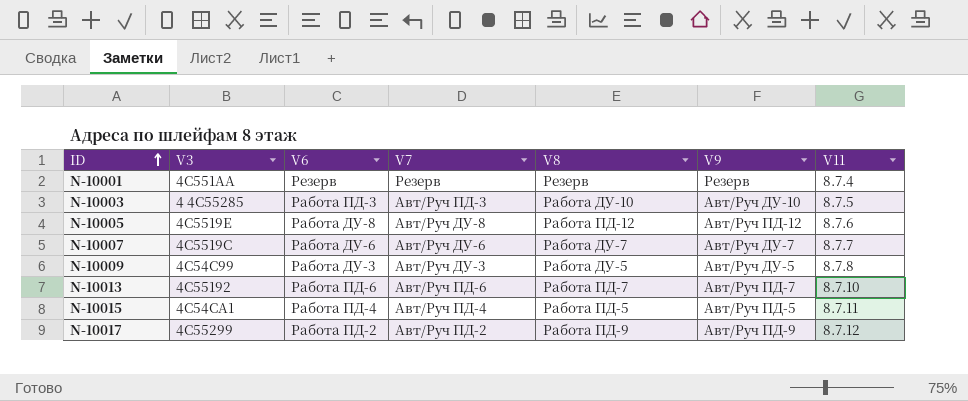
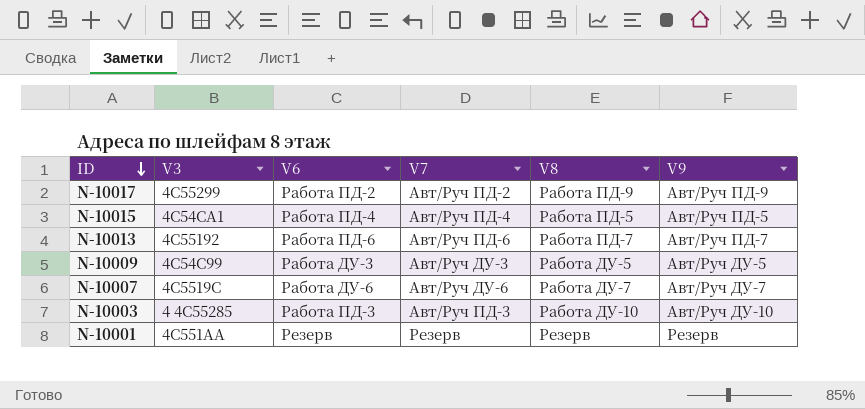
row order: ID ascending -> ID descending
column V11 | position: 7 -> none
row N-10005: 4C5519E | Работа ДУ-8 | Авт/Руч ДУ-8 | Работа ПД-12 | Авт/Руч ПД-12 | 8.7.6 -> none

